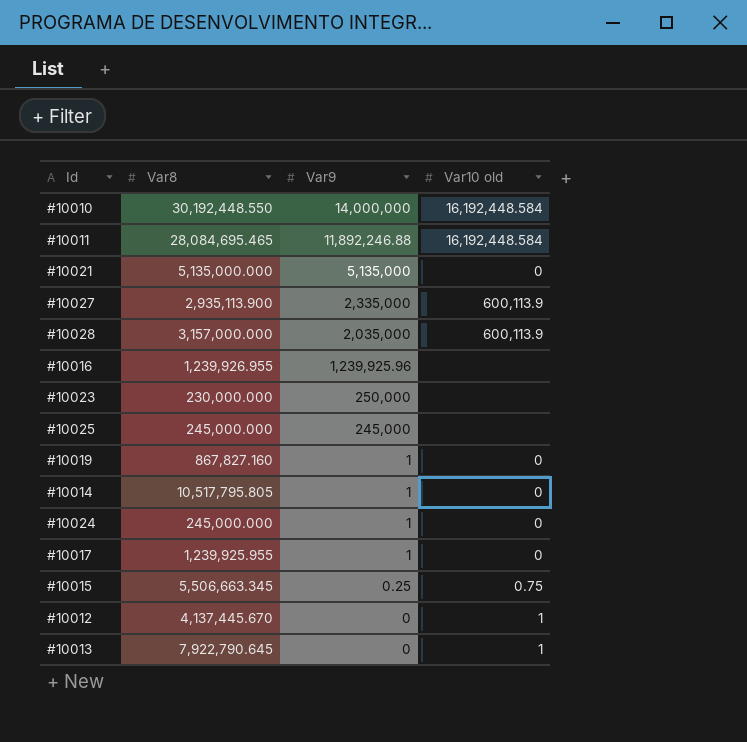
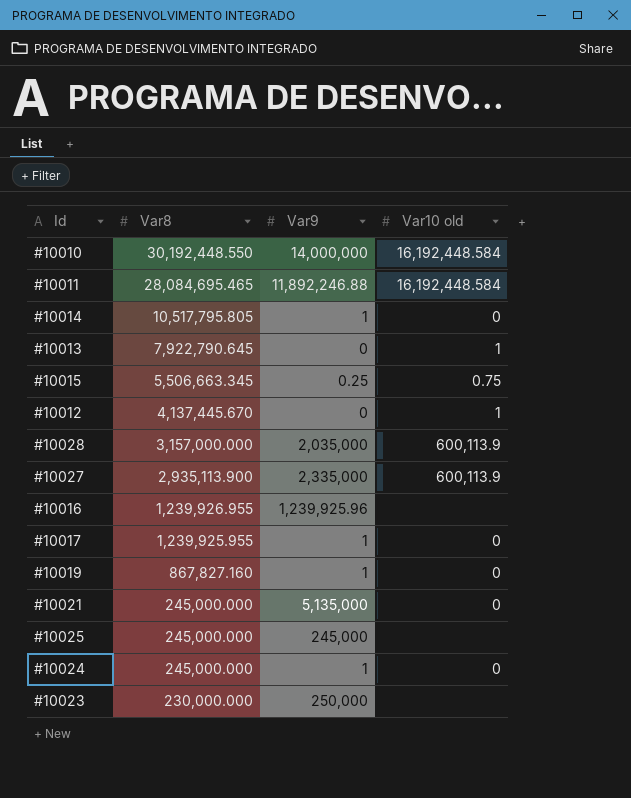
row order: Var9 descending -> Var8 descending
#10021 | Var8: 5,135,000.000 -> 245,000.000

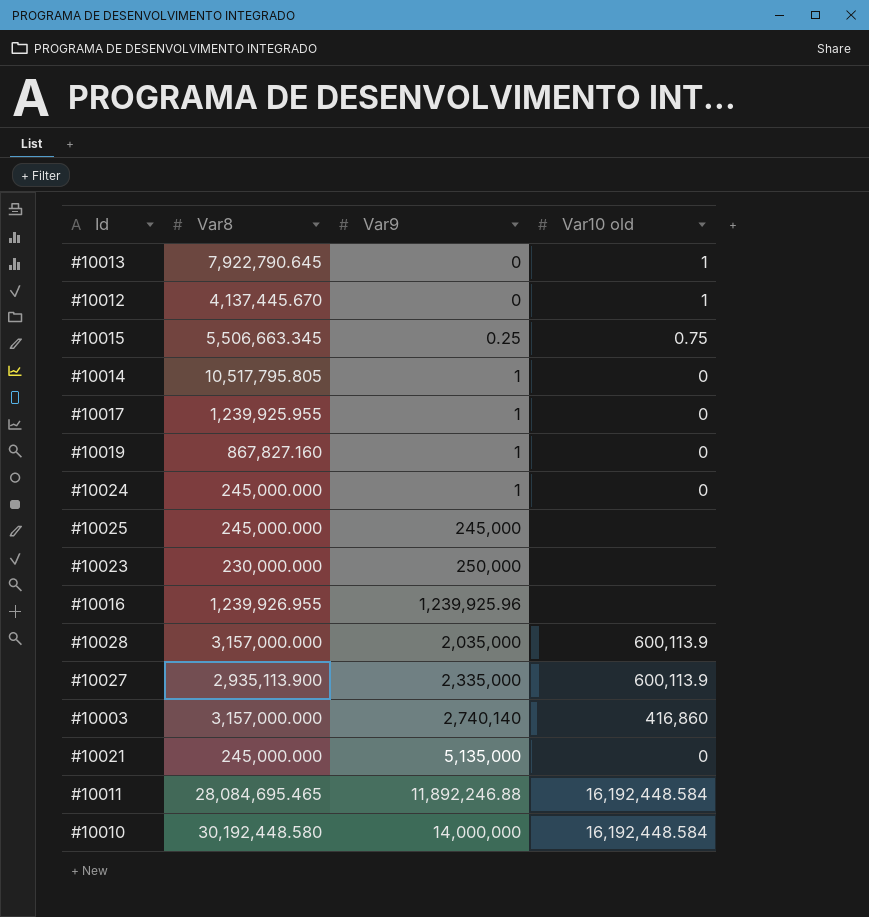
row order: Var8 descending -> Var9 ascending
row #10003: none -> 3,157,000.000 | 2,740,140 | 416,860
#10010 | Var8: 30,192,448.550 -> 30,192,448.580

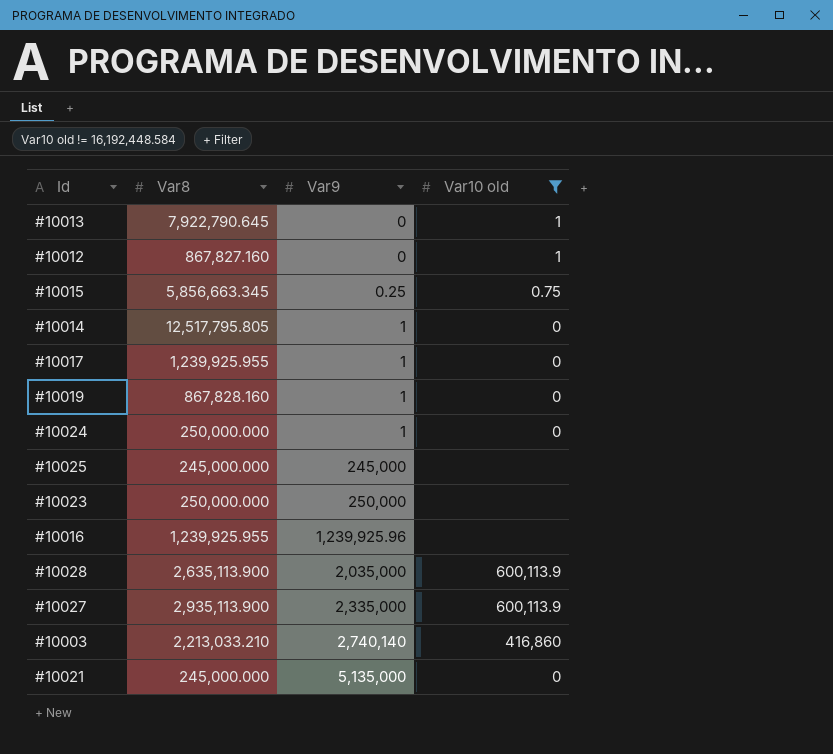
filter: none -> Var10 old != 16,192,448.584
#10012 | Var8: 4,137,445.670 -> 867,827.160
#10015 | Var8: 5,506,663.345 -> 5,856,663.345
#10014 | Var8: 10,517,795.805 -> 12,517,795.805
#10019 | Var8: 867,827.160 -> 867,828.160
#10024 | Var8: 245,000.000 -> 250,000.000
#10023 | Var8: 230,000.000 -> 250,000.000
#10016 | Var8: 1,239,926.955 -> 1,239,925.955
#10028 | Var8: 3,157,000.000 -> 2,635,113.900
#10003 | Var8: 3,157,000.000 -> 2,213,033.210

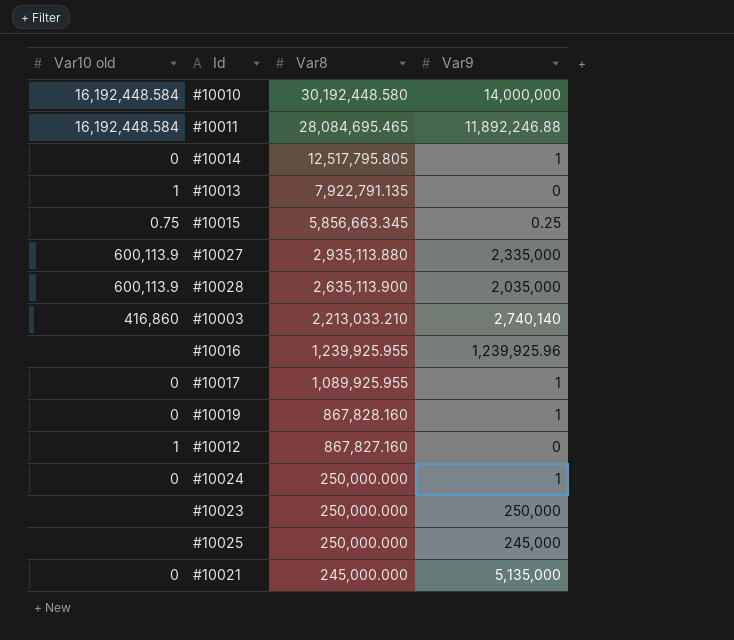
filter: Var10 old != 16,192,448.584 -> none
row order: Var9 ascending -> Var8 descending
column Var10 old | position: 4 -> 1
#10013 | Var8: 7,922,790.645 -> 7,922,791.135
#10027 | Var8: 2,935,113.900 -> 2,935,113.880
#10017 | Var8: 1,239,925.955 -> 1,089,925.955
#10025 | Var8: 245,000.000 -> 250,000.000

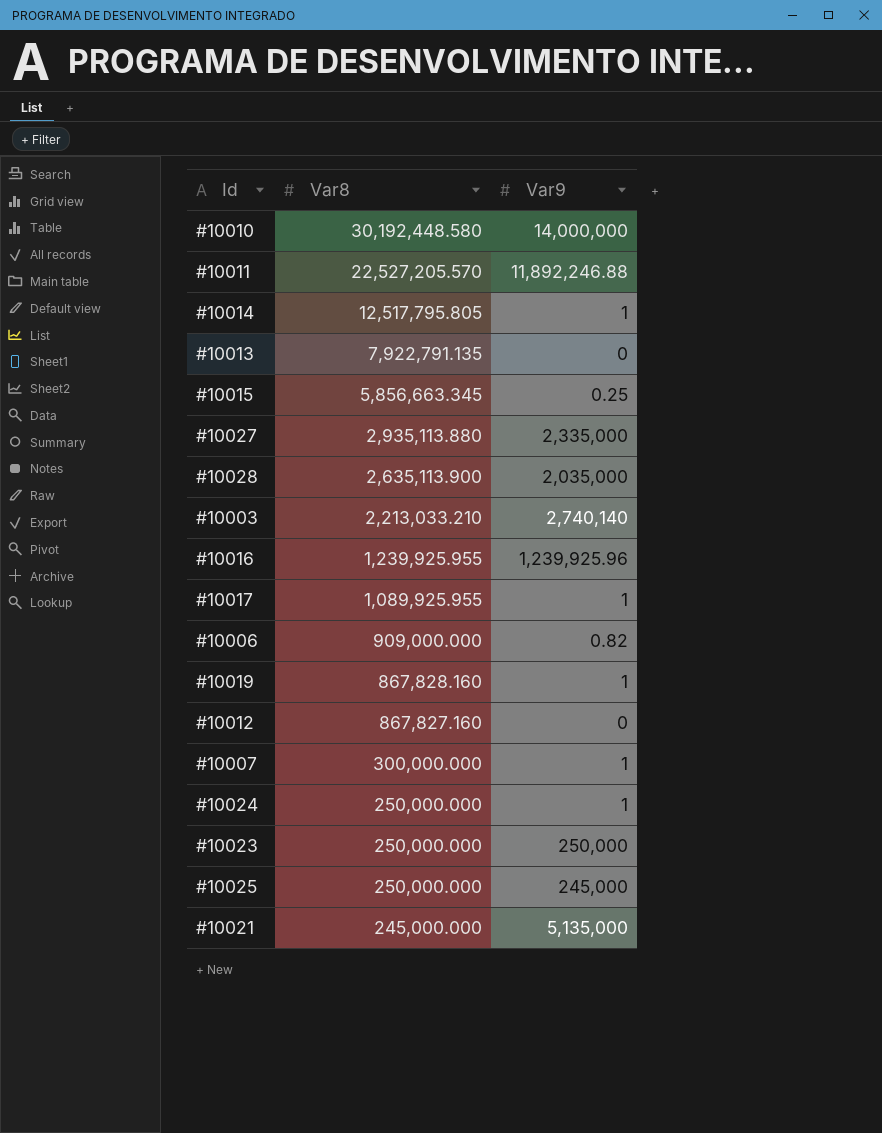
column Var10 old | position: 1 -> none
#10011 | Var8: 28,084,695.465 -> 22,527,205.570
row #10006: none -> 909,000.000 | 0.82
row #10007: none -> 300,000.000 | 1

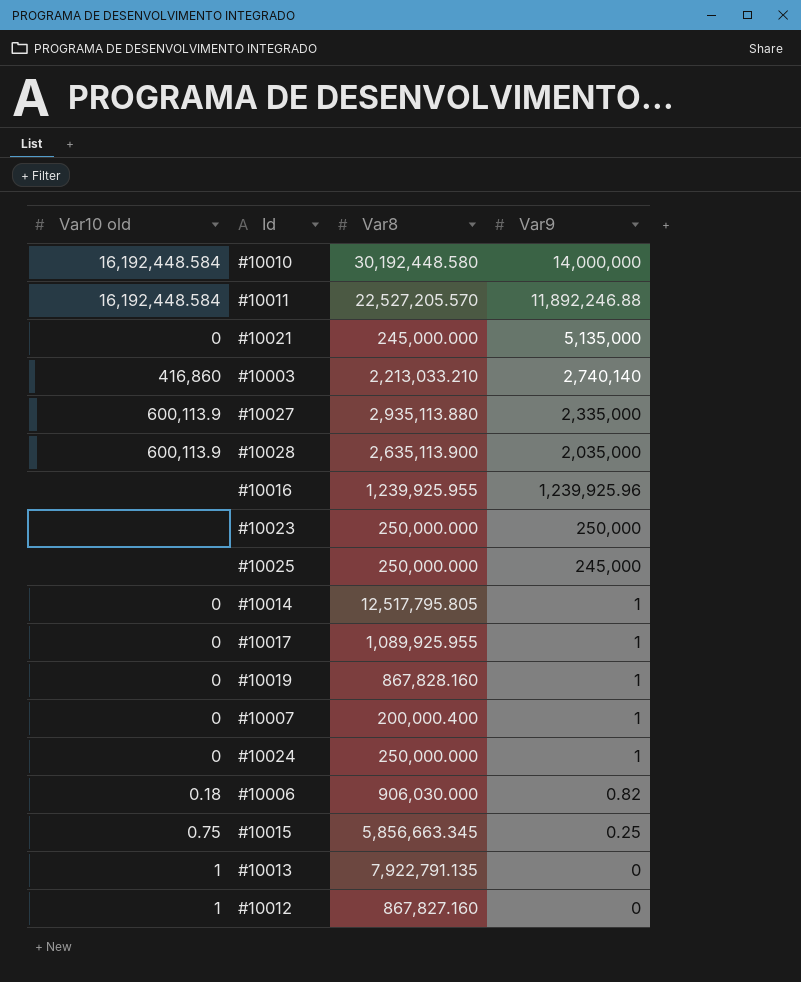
row order: Var8 descending -> Var9 descending
column Var10 old | position: none -> 1
#10007 | Var8: 300,000.000 -> 200,000.400
#10006 | Var8: 909,000.000 -> 906,030.000

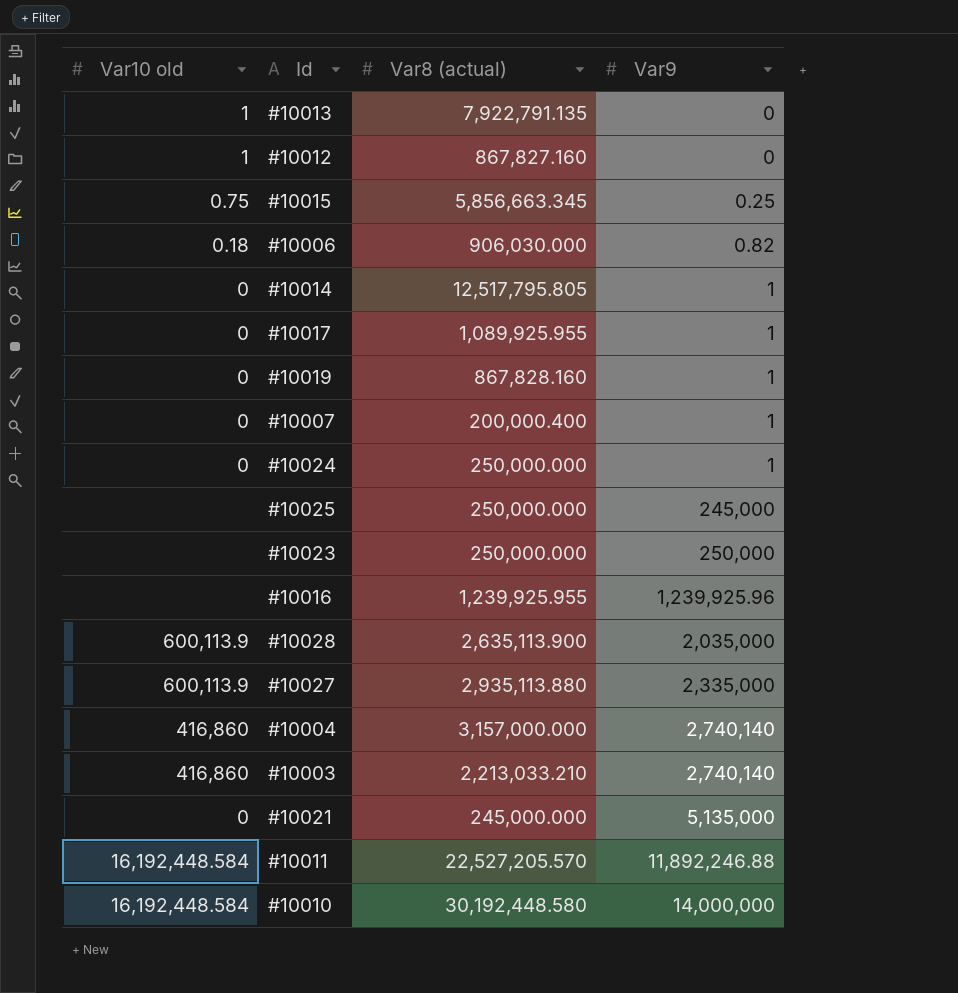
row order: Var9 descending -> Var9 ascending
column name: Var8 -> Var8 (actual)
row #10004: none -> 416,860 | 3,157,000.000 | 2,740,140

